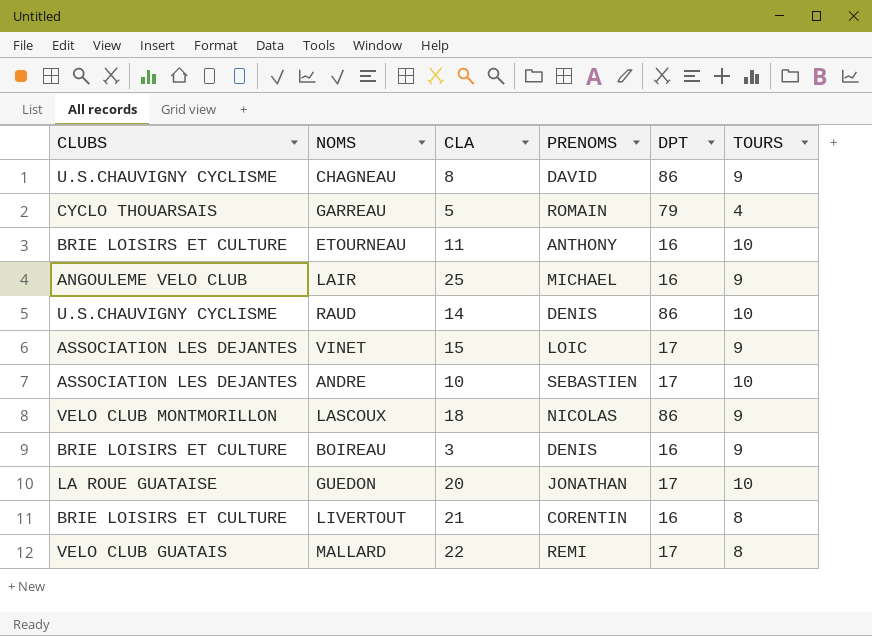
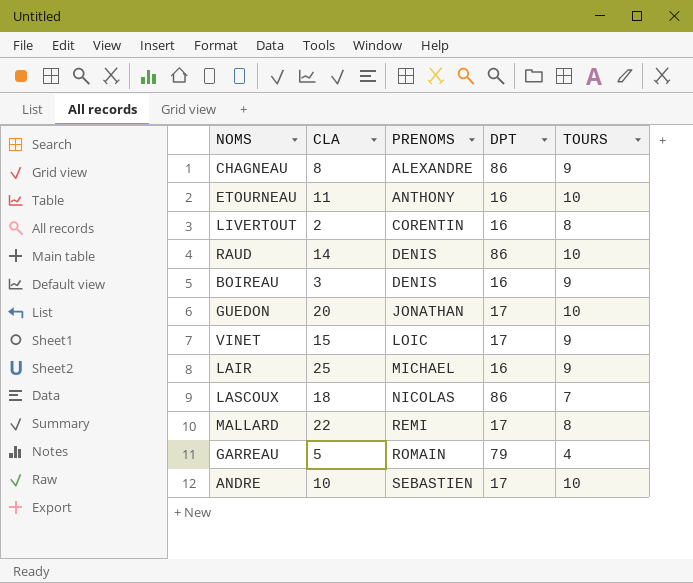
row order: none -> PRENOMS ascending
column CLUBS | position: 1 -> none
CHAGNEAU | PRENOMS: DAVID -> ALEXANDRE
LIVERTOUT | CLA: 21 -> 2
LASCOUX | TOURS: 9 -> 7

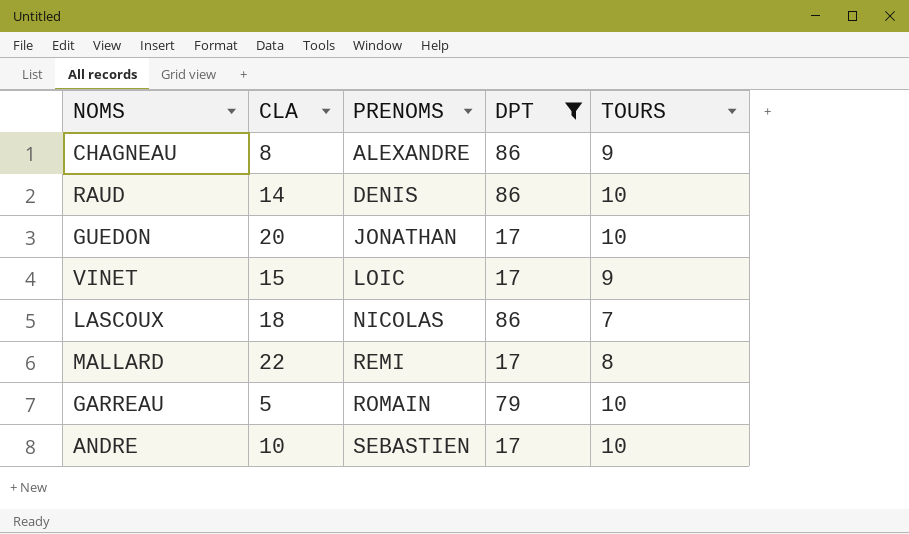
filter: none -> DPT != 16
GARREAU | TOURS: 4 -> 10

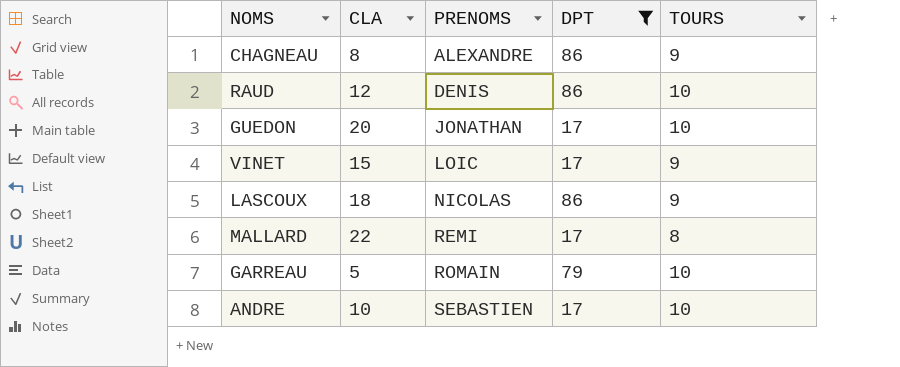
RAUD | CLA: 14 -> 12
LASCOUX | TOURS: 7 -> 9

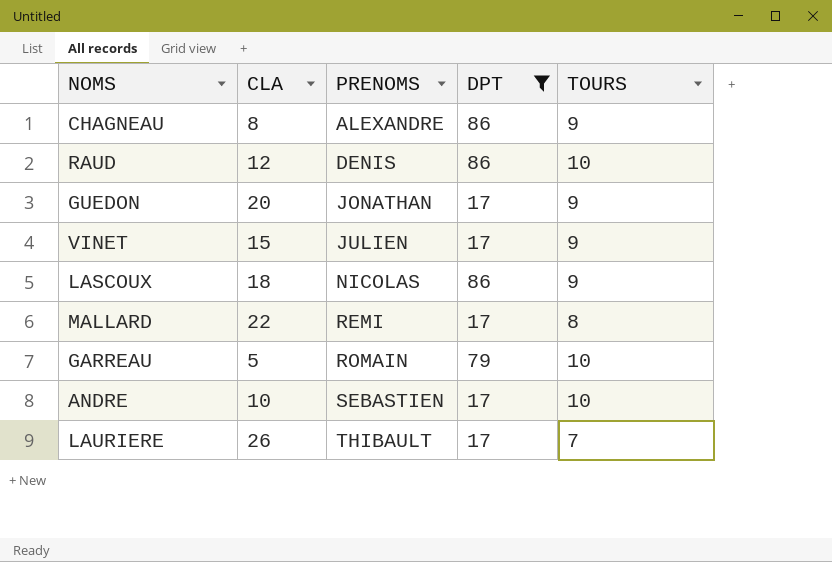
GUEDON | TOURS: 10 -> 9
VINET | PRENOMS: LOIC -> JULIEN
row LAURIERE: none -> 26 | THIBAULT | 17 | 7

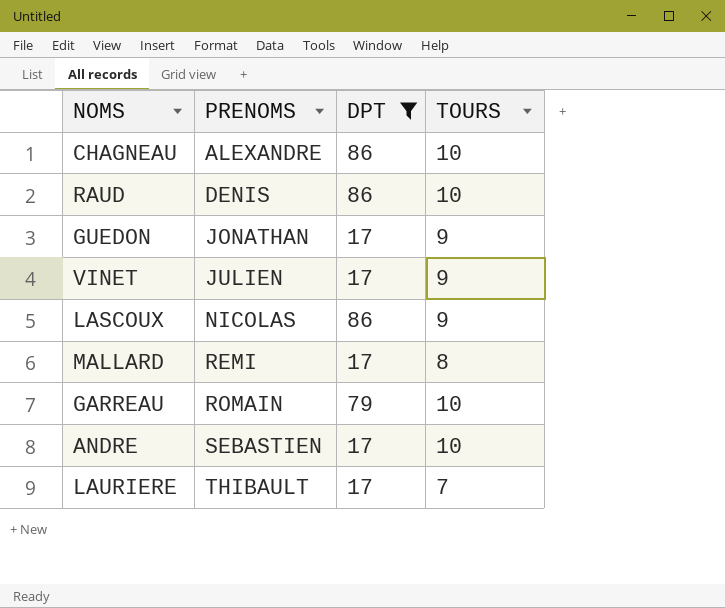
column CLA | position: 2 -> none
CHAGNEAU | TOURS: 9 -> 10

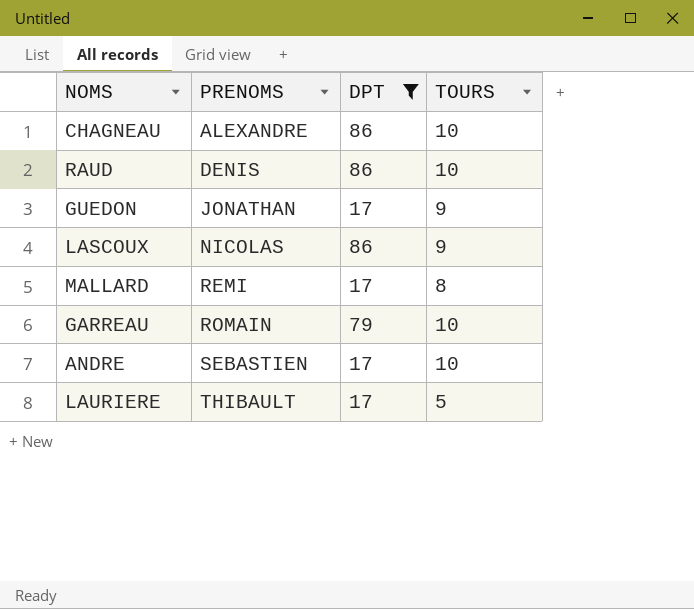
row VINET: JULIEN | 17 | 9 -> none
LAURIERE | TOURS: 7 -> 5

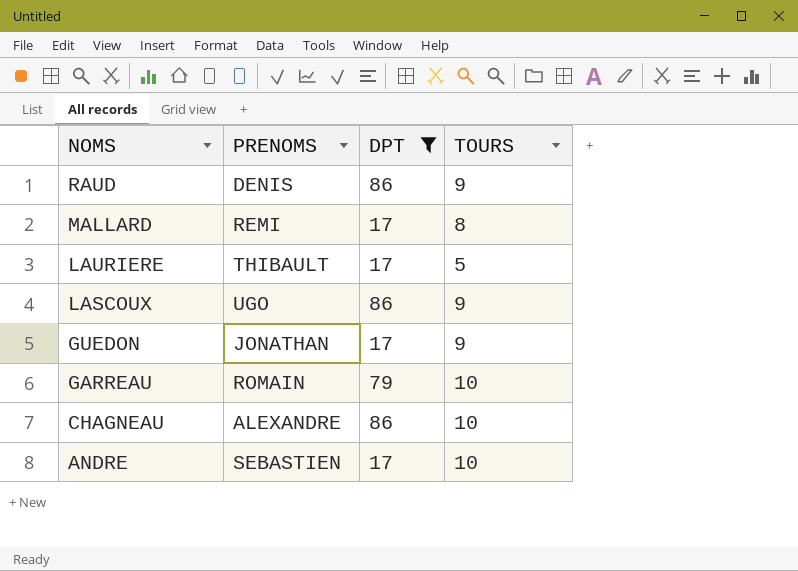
row order: PRENOMS ascending -> NOMS descending
RAUD | TOURS: 10 -> 9
LASCOUX | PRENOMS: NICOLAS -> UGO

